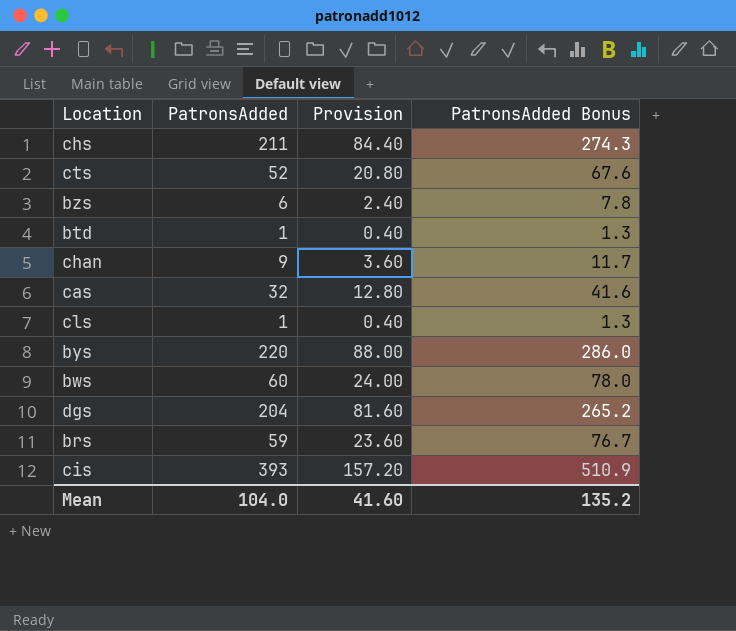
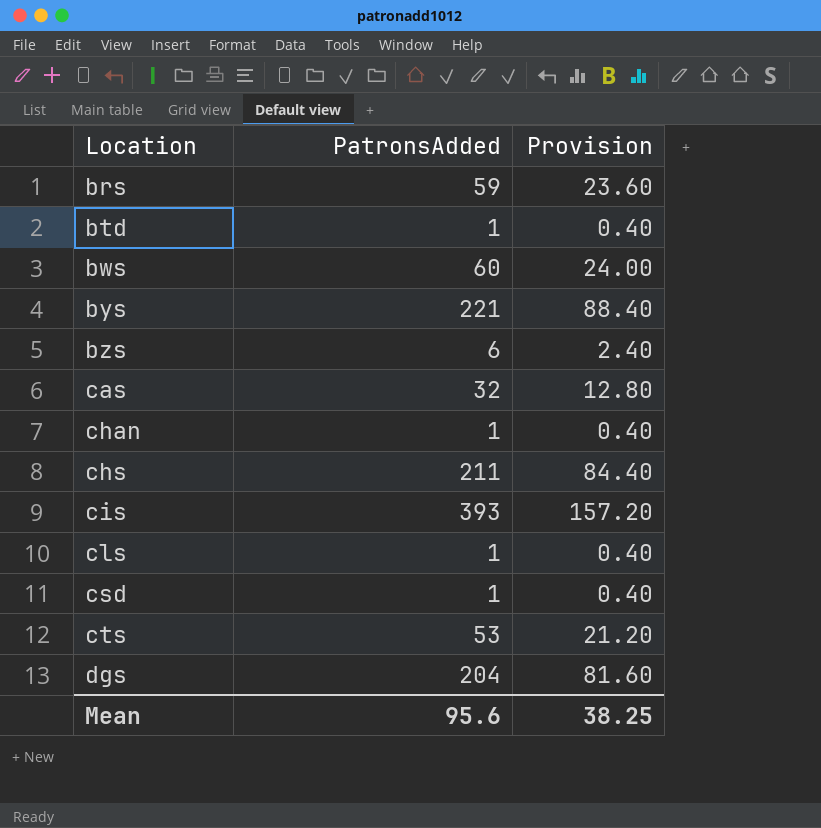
row order: none -> Location ascending
column PatronsAdded Bonus | formula: [PatronsAdded] * 1.3 -> none
bys | PatronsAdded: 220 -> 221
bys | Provision: 88.00 -> 88.40
chan | PatronsAdded: 9 -> 1
chan | Provision: 3.60 -> 0.40
row csd: none -> 1 | 0.40
cts | PatronsAdded: 52 -> 53
cts | Provision: 20.80 -> 21.20
Mean | PatronsAdded: 104.0 -> 95.6
Mean | Provision: 41.60 -> 38.25

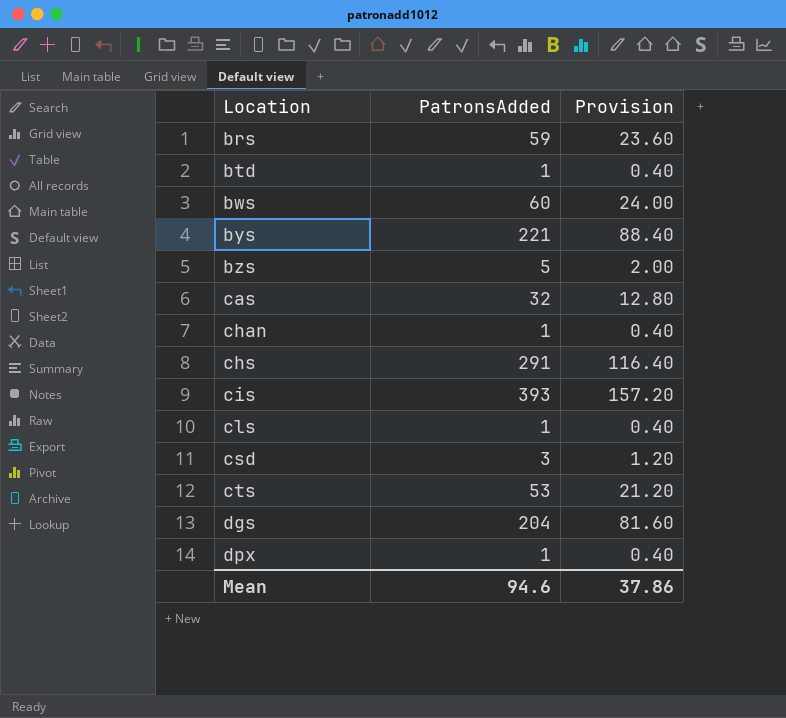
bzs | PatronsAdded: 6 -> 5
bzs | Provision: 2.40 -> 2.00
chs | PatronsAdded: 211 -> 291
chs | Provision: 84.40 -> 116.40
csd | PatronsAdded: 1 -> 3
csd | Provision: 0.40 -> 1.20
row dpx: none -> 1 | 0.40
Mean | PatronsAdded: 95.6 -> 94.6
Mean | Provision: 38.25 -> 37.86

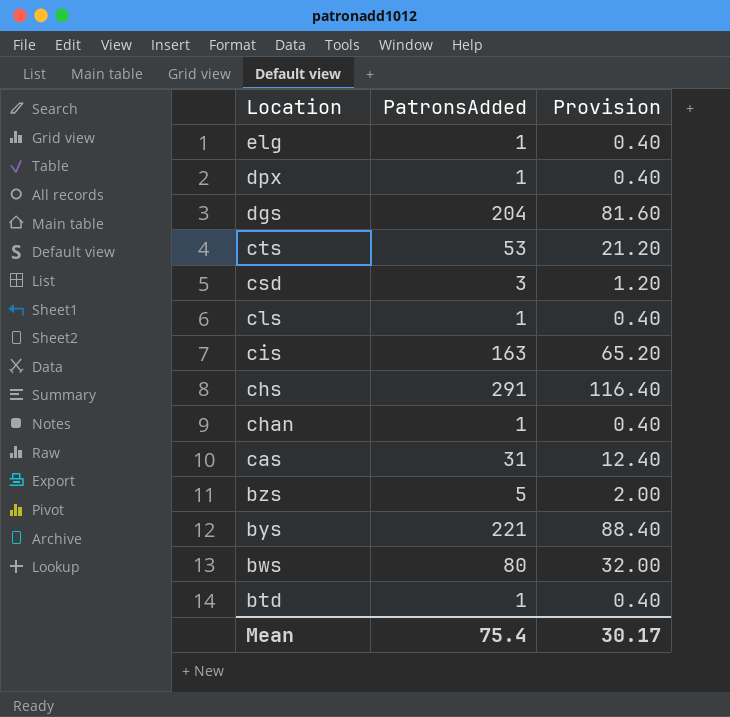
row order: Location ascending -> Location descending
row brs: 59 | 23.60 -> none
row elg: none -> 1 | 0.40
cis | PatronsAdded: 393 -> 163
cis | Provision: 157.20 -> 65.20
cas | PatronsAdded: 32 -> 31
cas | Provision: 12.80 -> 12.40
bws | PatronsAdded: 60 -> 80
bws | Provision: 24.00 -> 32.00
Mean | PatronsAdded: 94.6 -> 75.4
Mean | Provision: 37.86 -> 30.17

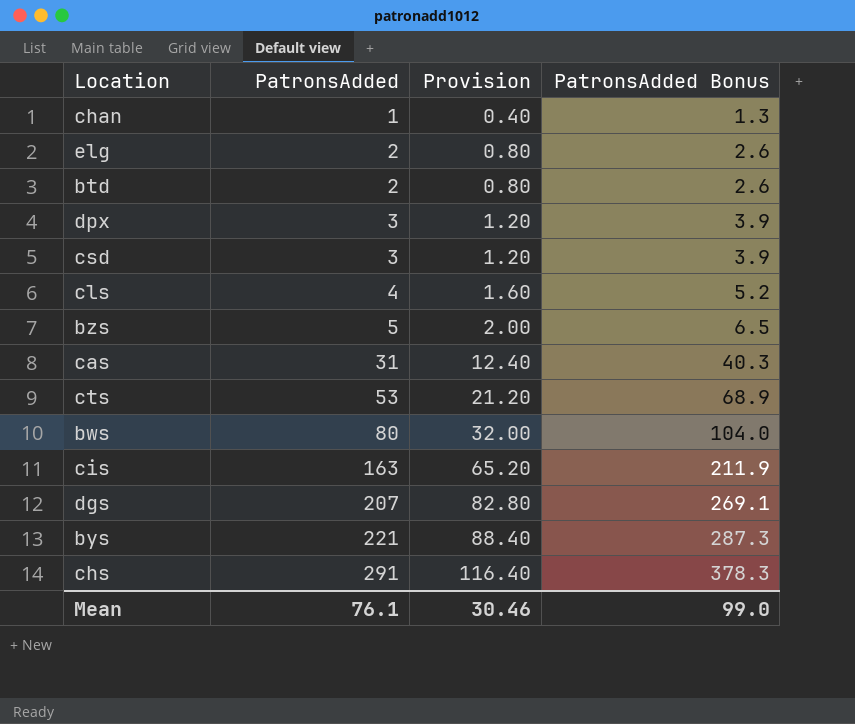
row order: Location descending -> PatronsAdded ascending
column PatronsAdded Bonus | formula: none -> [PatronsAdded] * 1.3
elg | PatronsAdded: 1 -> 2
elg | Provision: 0.40 -> 0.80
btd | PatronsAdded: 1 -> 2
btd | Provision: 0.40 -> 0.80
dpx | PatronsAdded: 1 -> 3
dpx | Provision: 0.40 -> 1.20
cls | PatronsAdded: 1 -> 4
cls | Provision: 0.40 -> 1.60
dgs | PatronsAdded: 204 -> 207
dgs | Provision: 81.60 -> 82.80
Mean | PatronsAdded: 75.4 -> 76.1
Mean | Provision: 30.17 -> 30.46

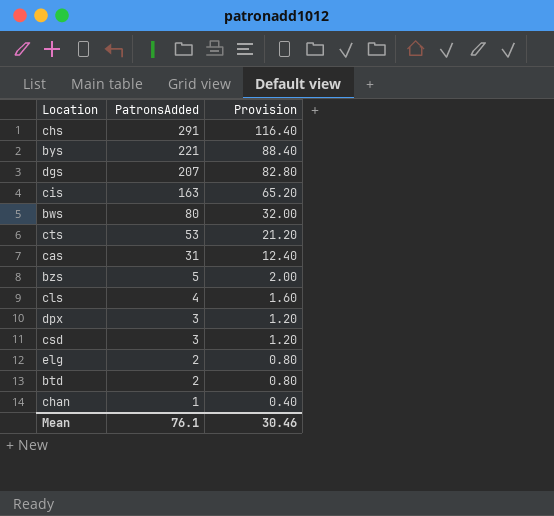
row order: PatronsAdded ascending -> PatronsAdded descending
column PatronsAdded Bonus | formula: [PatronsAdded] * 1.3 -> none

